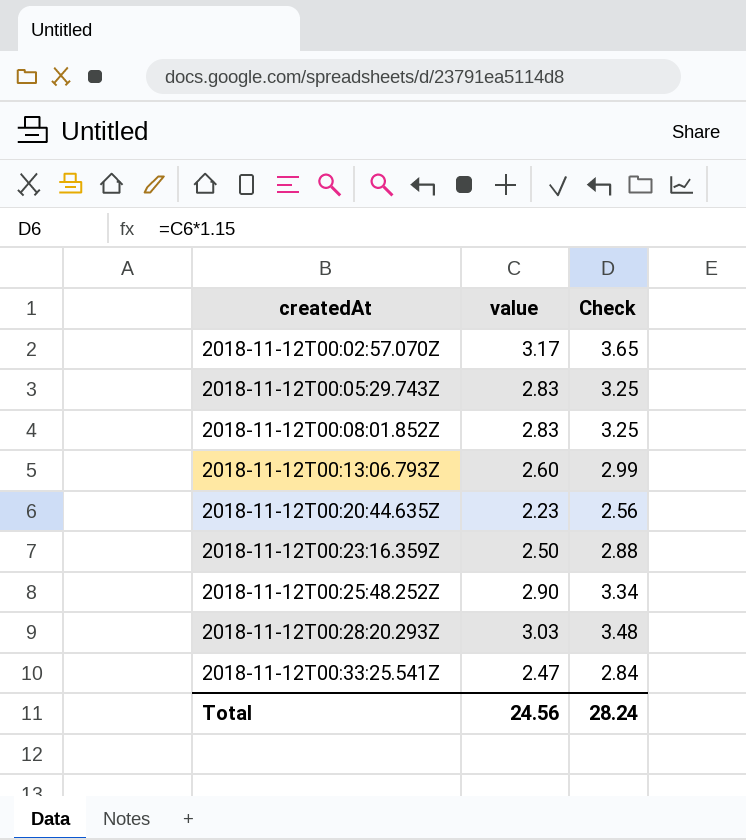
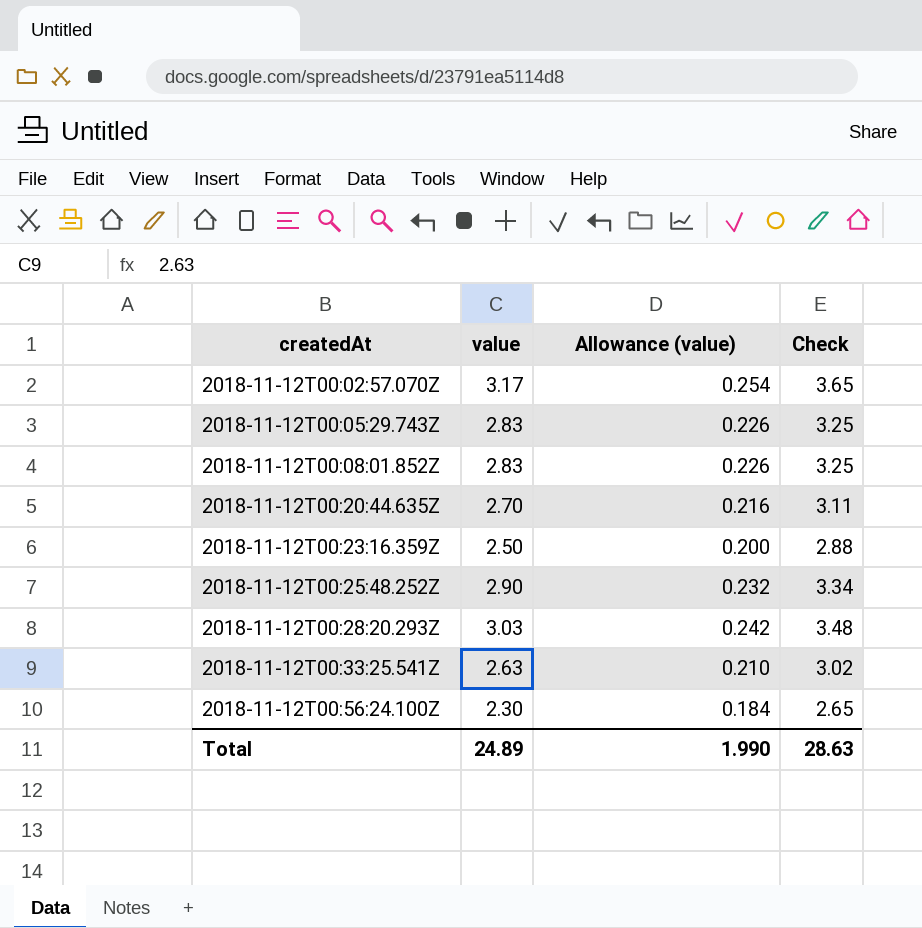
column Allowance (value) | formula: none -> [value] * 0.08
row 2018-11-12T00:13:06.793Z: 2.60 | 2.99 -> none
2018-11-12T00:20:44.635Z | value: 2.23 -> 2.70
2018-11-12T00:20:44.635Z | Check: 2.56 -> 3.11
2018-11-12T00:33:25.541Z | value: 2.47 -> 2.63
2018-11-12T00:33:25.541Z | Check: 2.84 -> 3.02
row 2018-11-12T00:56:24.100Z: none -> 2.30 | 0.184 | 2.65
Total | value: 24.56 -> 24.89
Total | Check: 28.24 -> 28.63

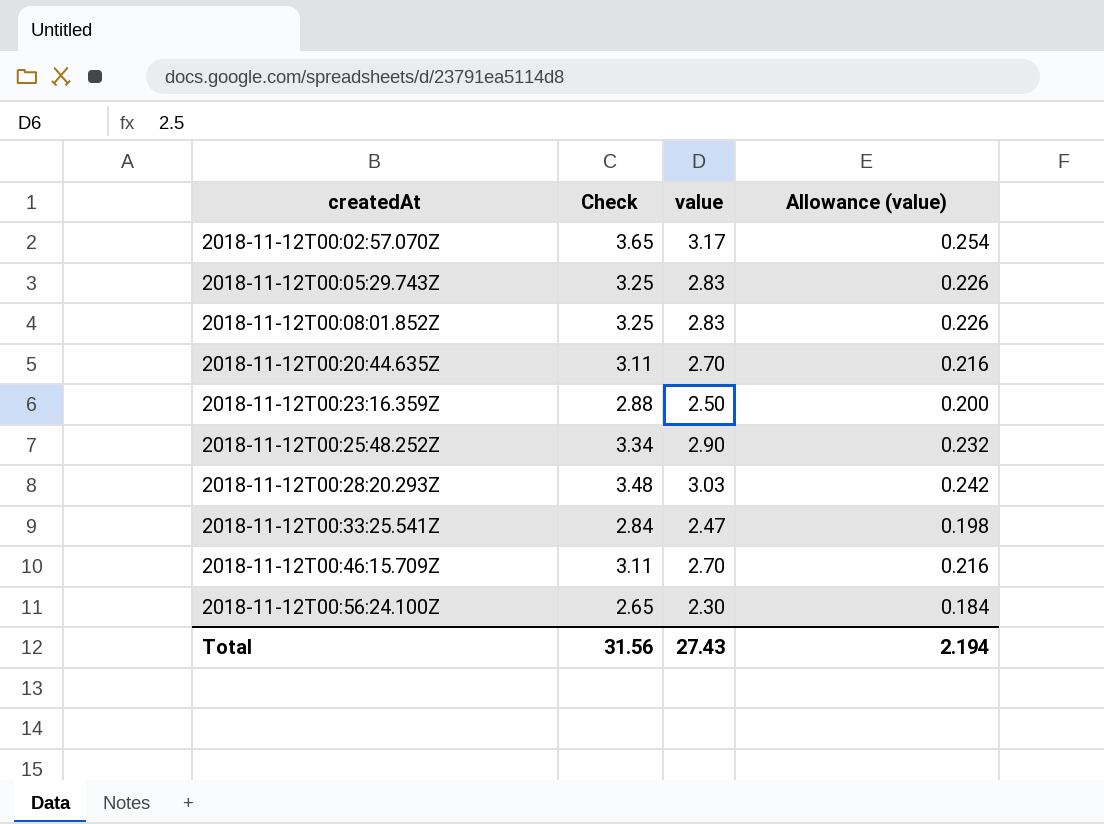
column Check | position: 4 -> 2
2018-11-12T00:33:25.541Z | Check: 3.02 -> 2.84
2018-11-12T00:33:25.541Z | value: 2.63 -> 2.47
2018-11-12T00:33:25.541Z | Allowance (value): 0.210 -> 0.198
row 2018-11-12T00:46:15.709Z: none -> 3.11 | 2.70 | 0.216
Total | Check: 28.63 -> 31.56
Total | value: 24.89 -> 27.43
Total | Allowance (value): 1.990 -> 2.194

